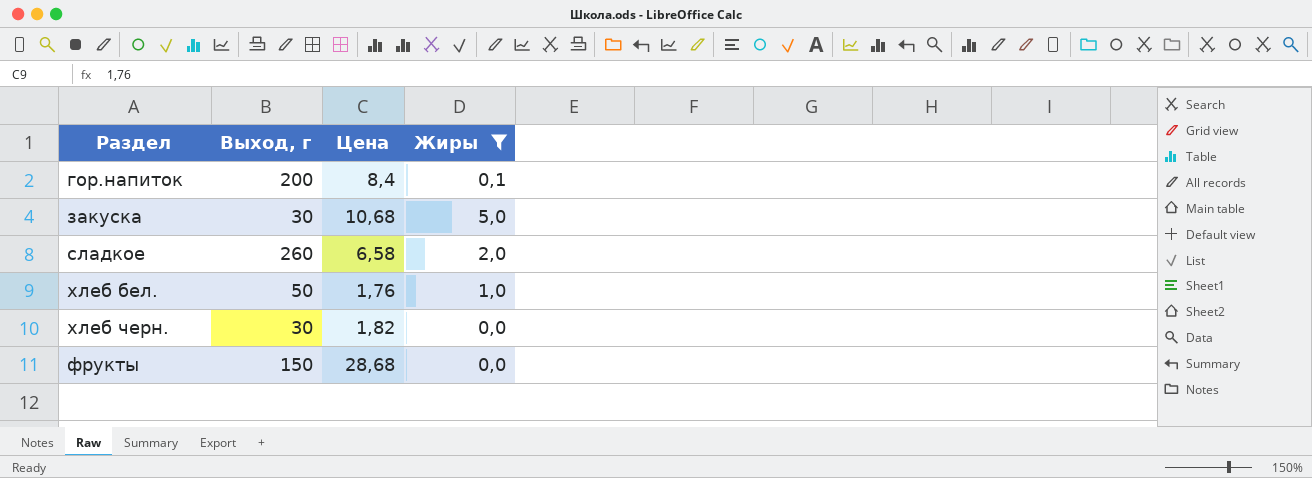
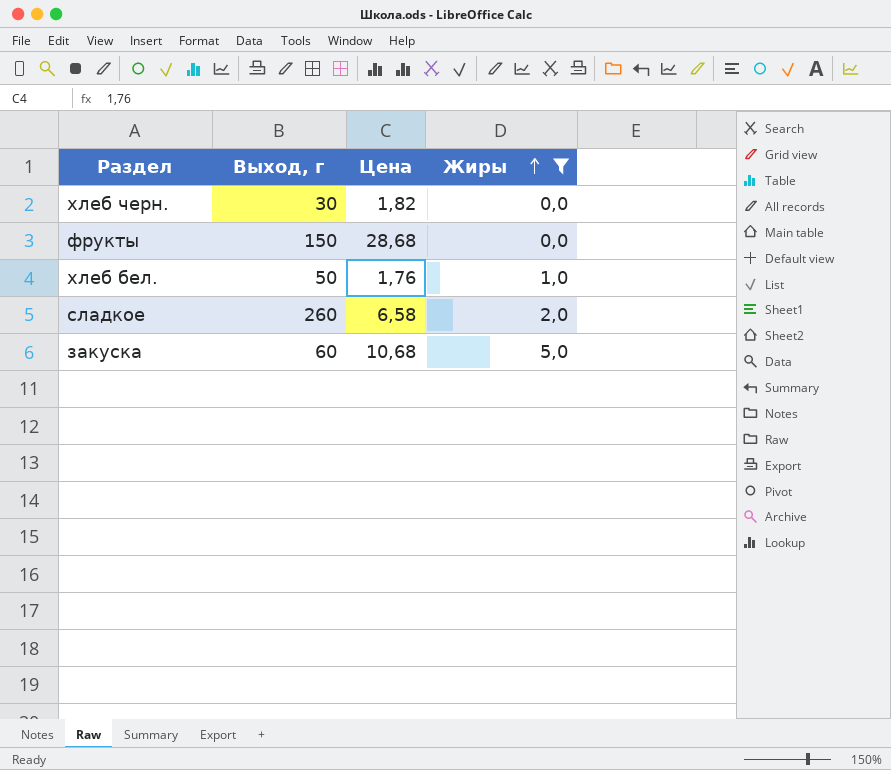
row order: none -> Жиры ascending
row гор.напиток: 200 | 8,4 | 0,1 -> none
закуска | Выход, г: 30 -> 60

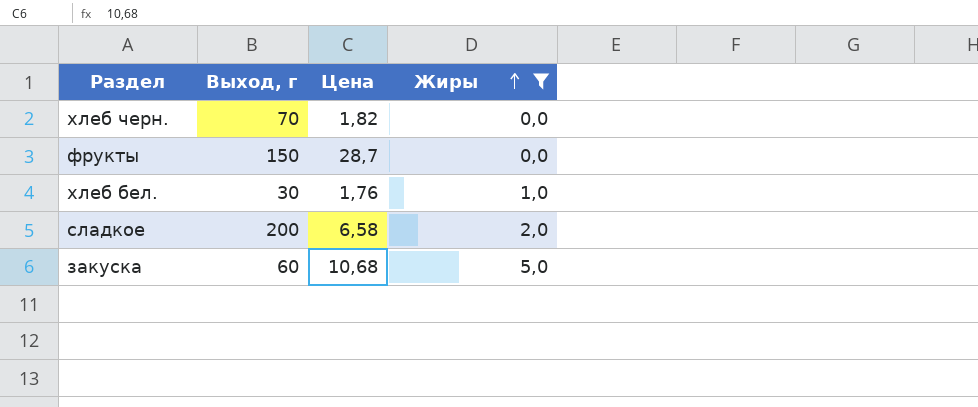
хлеб черн. | Выход, г: 30 -> 70
фрукты | Цена: 28,68 -> 28,7
хлеб бел. | Выход, г: 50 -> 30
сладкое | Выход, г: 260 -> 200

